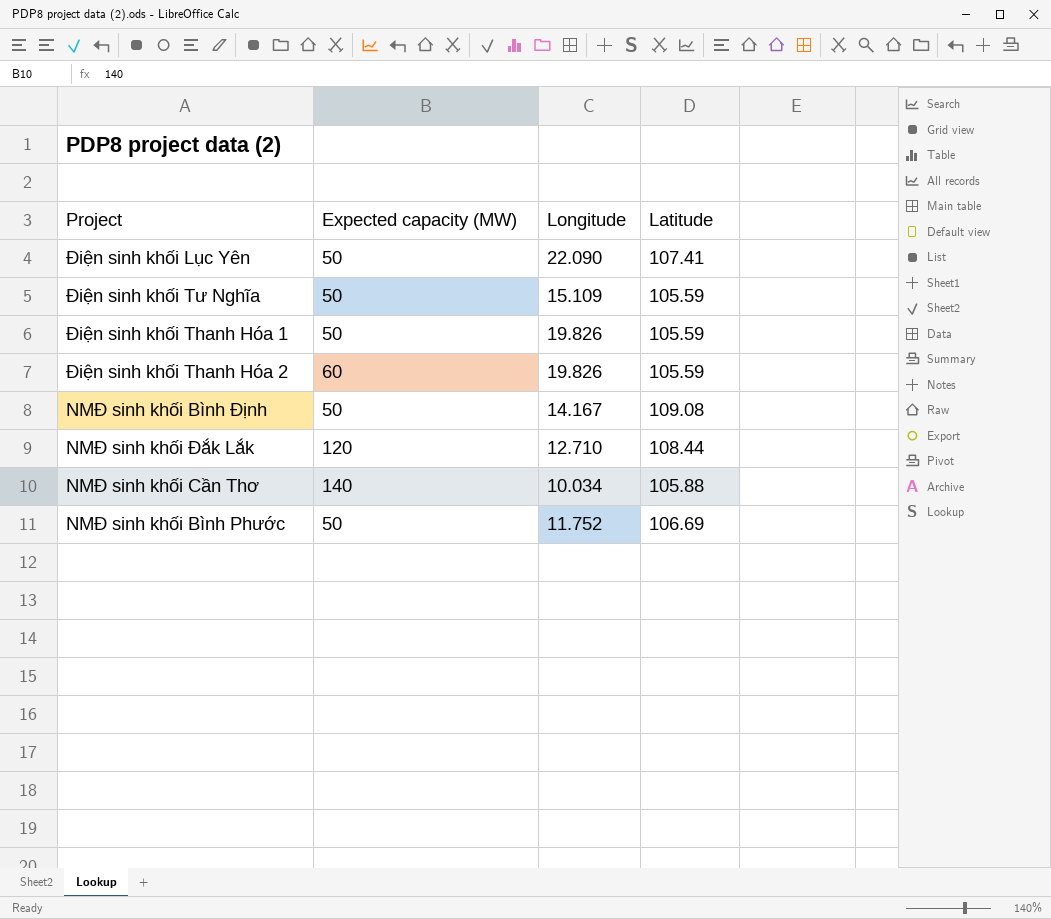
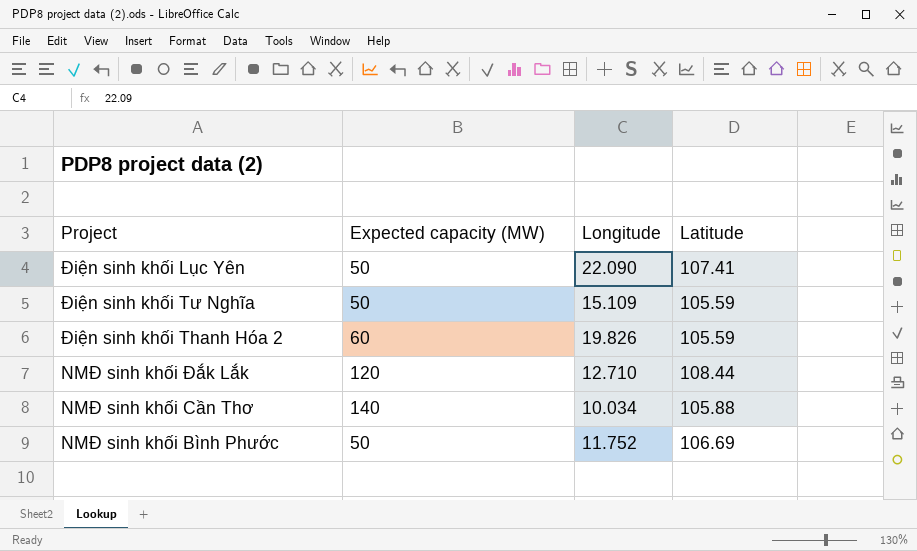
row Điện sinh khối Thanh Hóa 1: 50 | 19.826 | 105.59 -> none
row NMĐ sinh khối Bình Định: 50 | 14.167 | 109.08 -> none

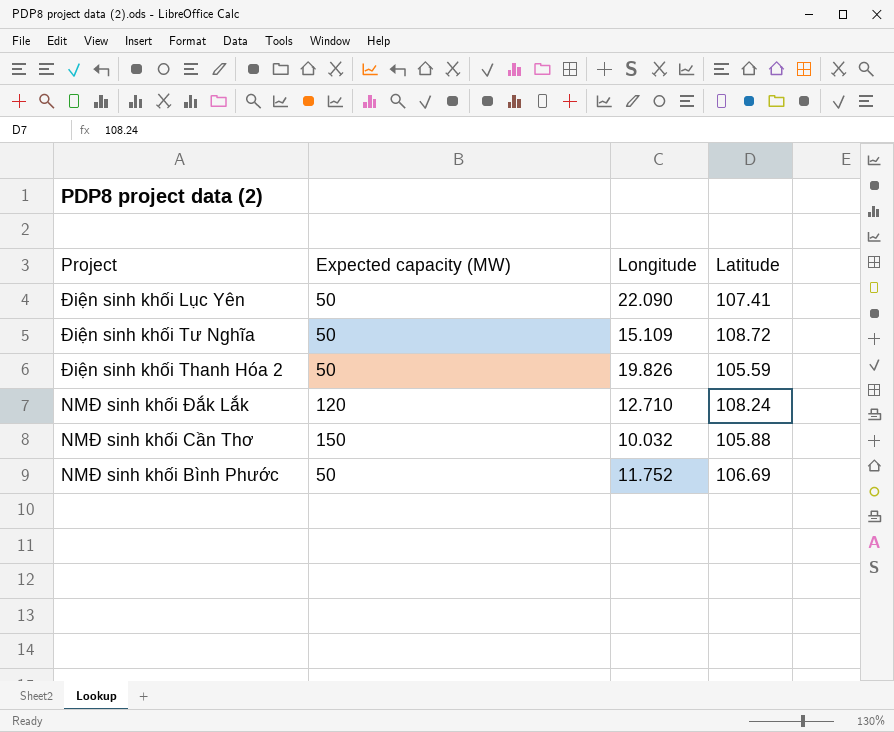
Điện sinh khối Tư Nghĩa | Latitude: 105.59 -> 108.72
Điện sinh khối Thanh Hóa 2 | Expected capacity (MW): 60 -> 50
NMĐ sinh khối Đắk Lắk | Latitude: 108.44 -> 108.24
NMĐ sinh khối Cần Thơ | Expected capacity (MW): 140 -> 150
NMĐ sinh khối Cần Thơ | Longitude: 10.034 -> 10.032

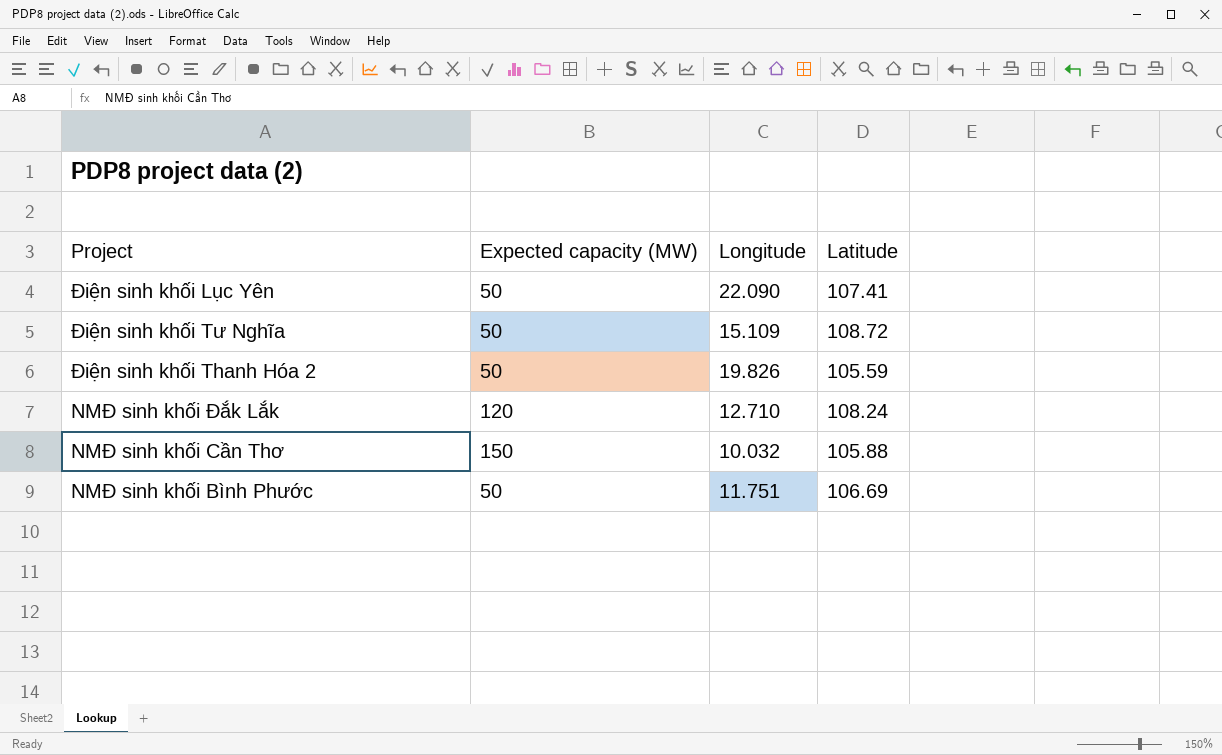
NMĐ sinh khối Bình Phước | Longitude: 11.752 -> 11.751

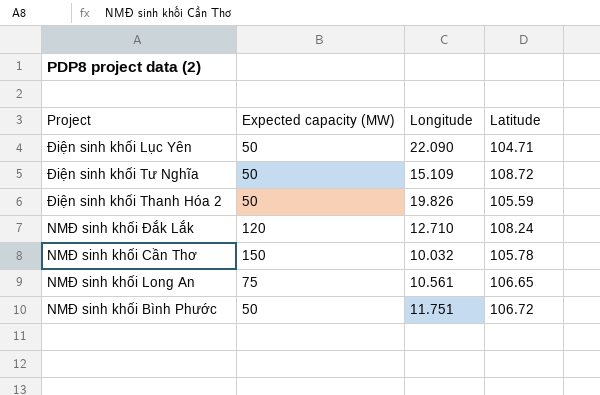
Điện sinh khối Lục Yên | Latitude: 107.41 -> 104.71
NMĐ sinh khối Cần Thơ | Latitude: 105.88 -> 105.78
row NMĐ sinh khối Long An: none -> 75 | 10.561 | 106.65
NMĐ sinh khối Bình Phước | Latitude: 106.69 -> 106.72

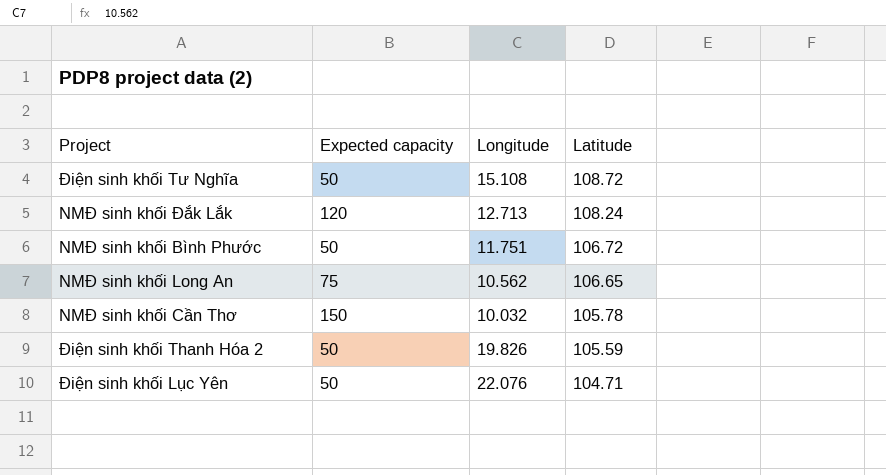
row order: none -> Latitude descending
column name: Expected capacity (MW) -> Expected capacity
Điện sinh khối Tư Nghĩa | Longitude: 15.109 -> 15.108
NMĐ sinh khối Đắk Lắk | Longitude: 12.710 -> 12.713
NMĐ sinh khối Long An | Longitude: 10.561 -> 10.562
Điện sinh khối Lục Yên | Longitude: 22.090 -> 22.076

